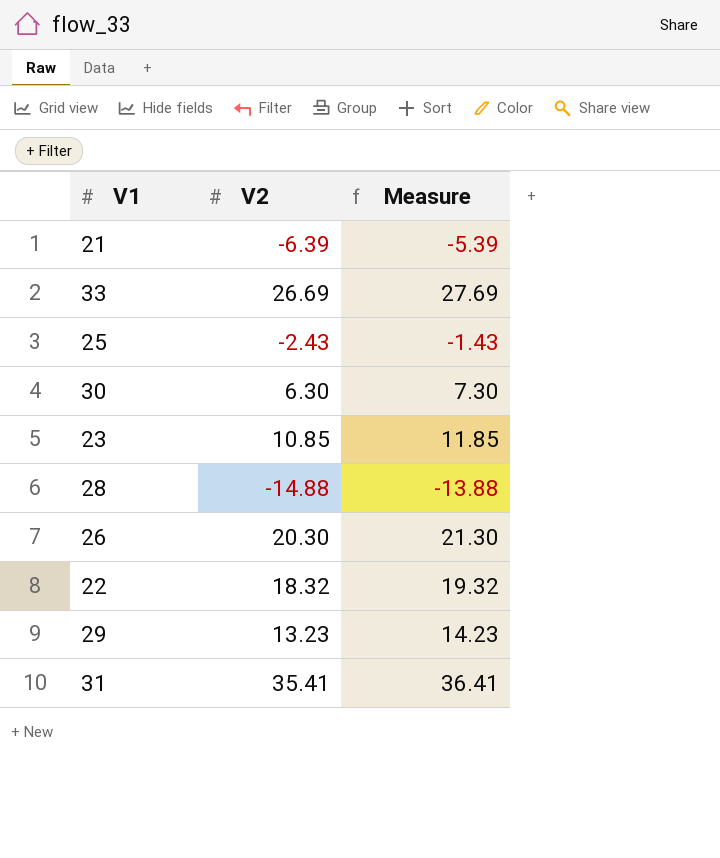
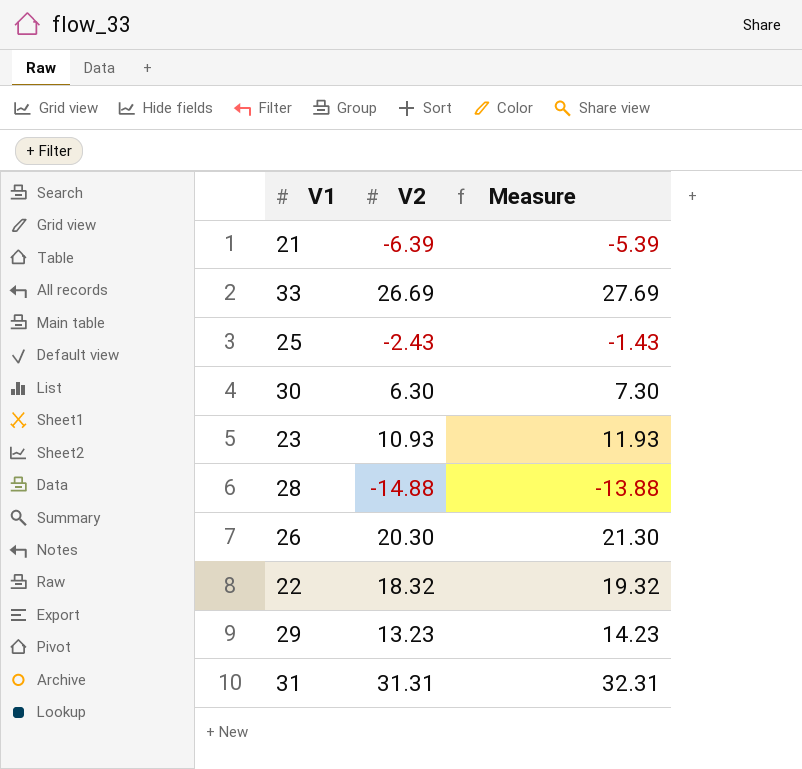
23 | V2: 10.85 -> 10.93
23 | Measure: 11.85 -> 11.93
31 | V2: 35.41 -> 31.31
31 | Measure: 36.41 -> 32.31

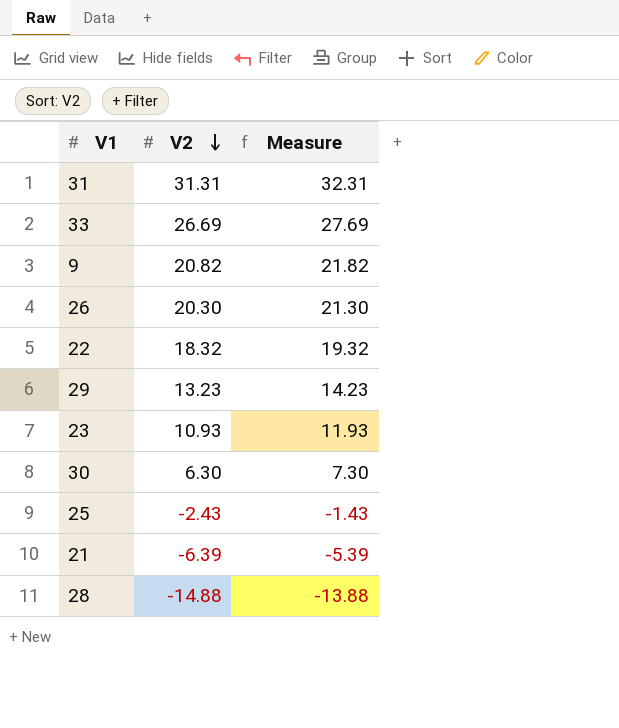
row order: none -> V2 descending
row 9: none -> 20.82 | 21.82

